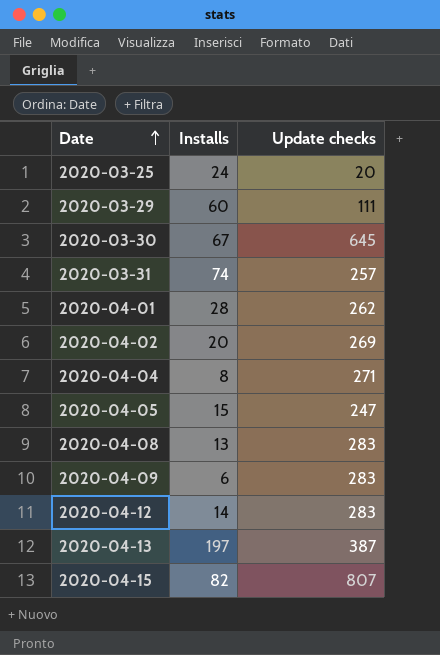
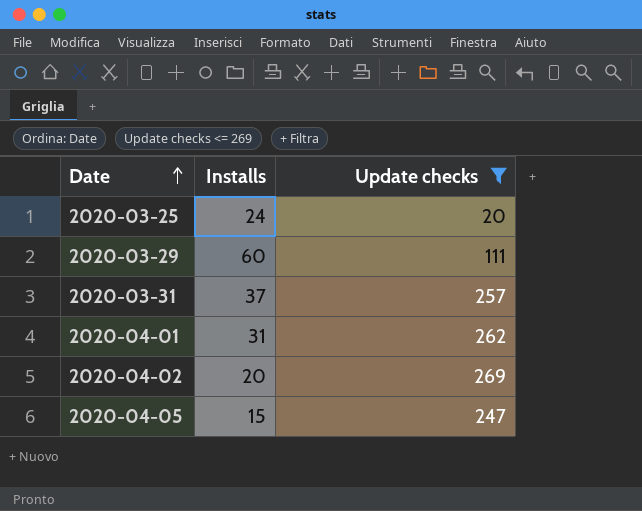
filter: none -> Update checks <= 269
2020-03-31 | Installs: 74 -> 37
2020-04-01 | Installs: 28 -> 31

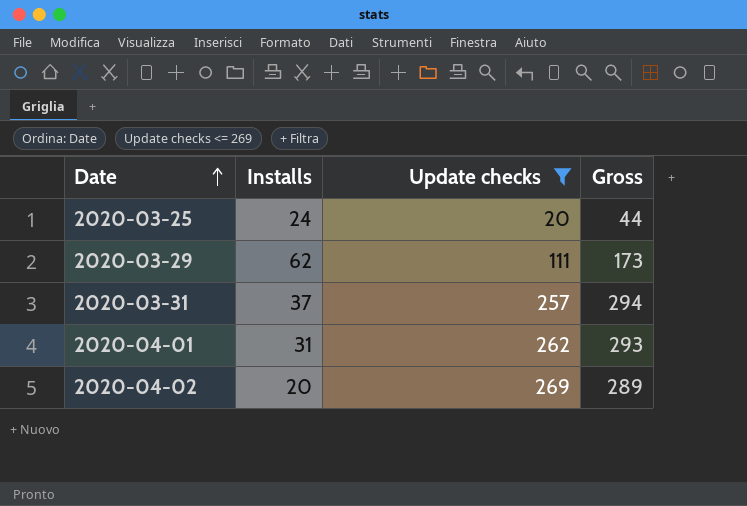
column Gross | formula: none -> [Installs] + [Update checks]
row 2020-04-05: 15 | 247 -> none
2020-03-29 | Installs: 60 -> 62

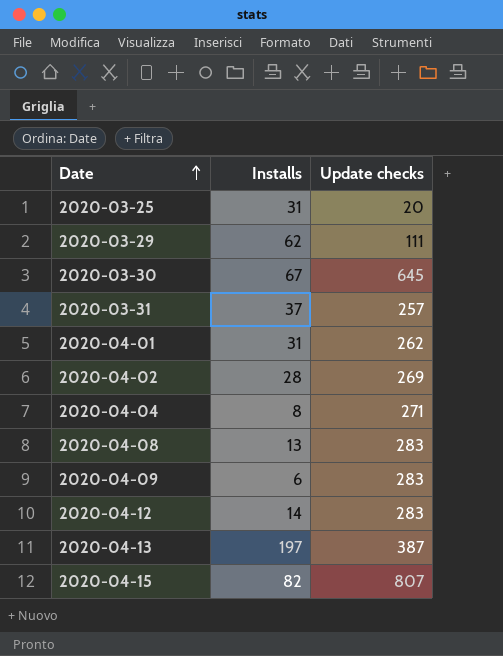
filter: Update checks <= 269 -> none
column Gross | formula: [Installs] + [Update checks] -> none
2020-03-25 | Installs: 24 -> 31
2020-04-02 | Installs: 20 -> 28

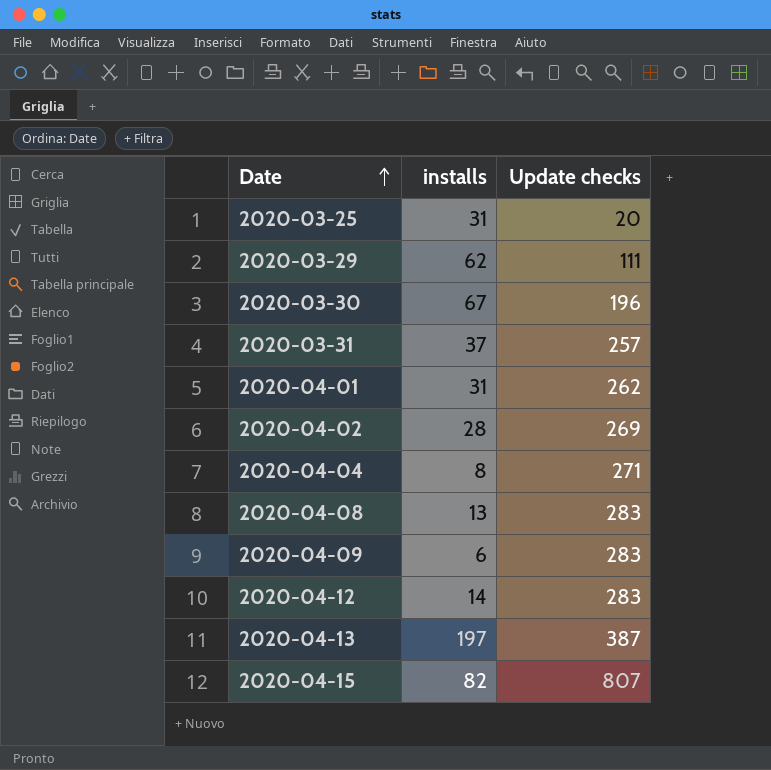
column name: Installs -> installs
2020-03-30 | Update checks: 645 -> 196

